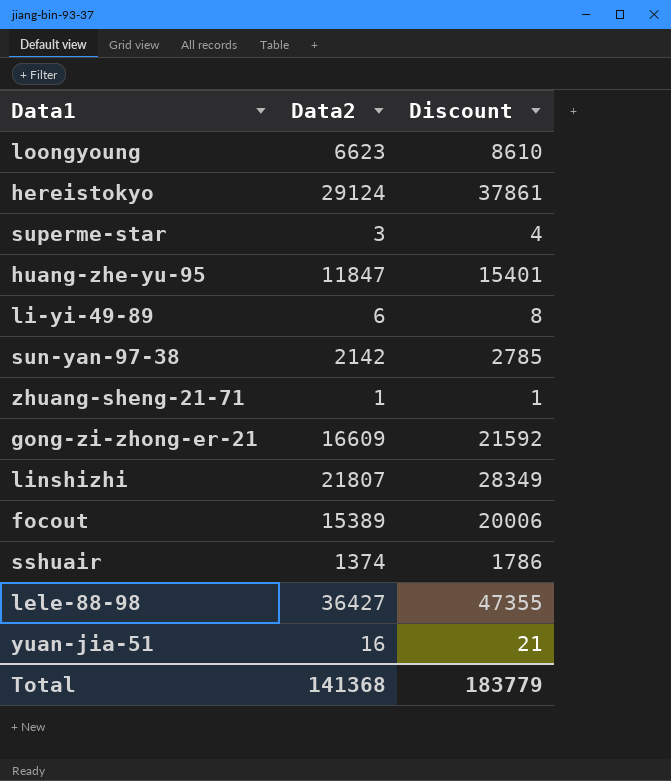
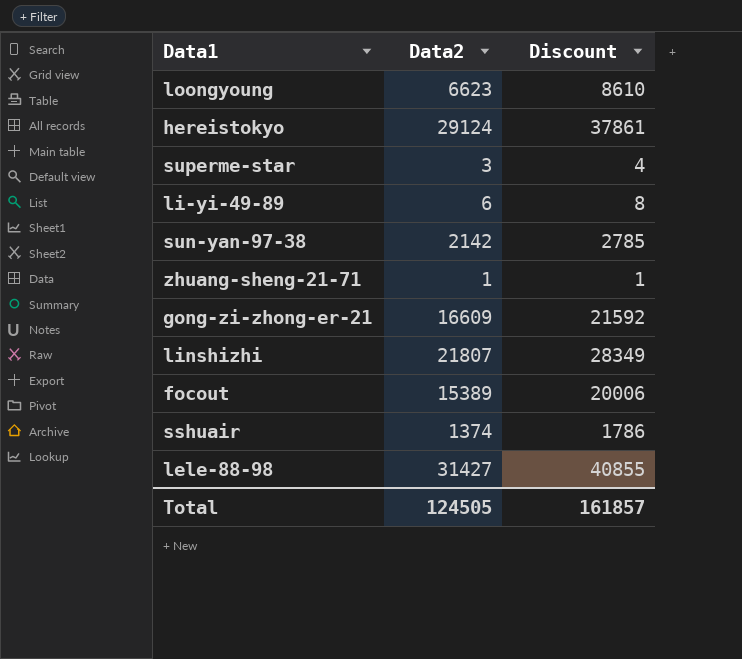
row huang-zhe-yu-95: 11847 | 15401 -> none
row yuan-jia-51: 16 | 21 -> none
lele-88-98 | Data2: 36427 -> 31427
lele-88-98 | Discount: 47355 -> 40855
Total | Data2: 141368 -> 124505
Total | Discount: 183779 -> 161857

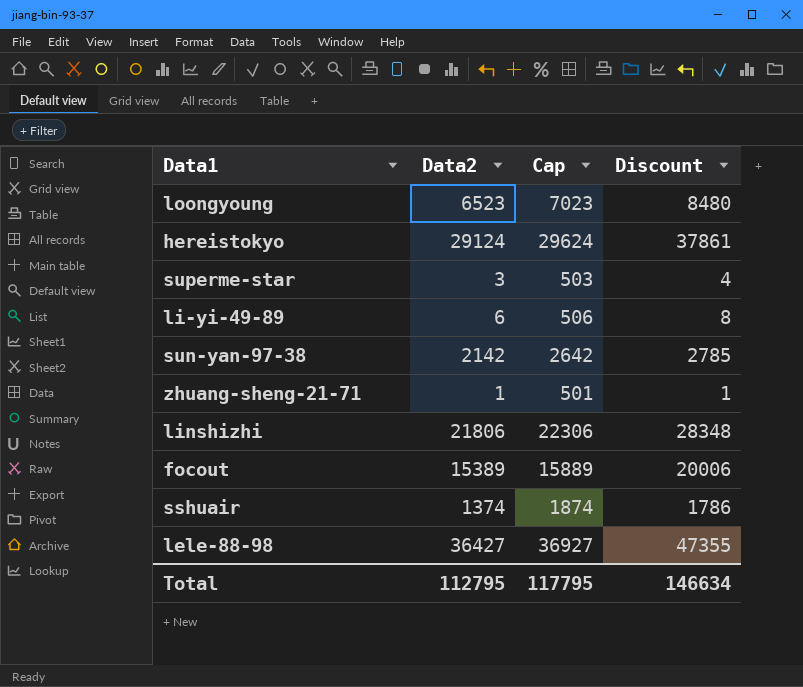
column Cap | formula: none -> [Data2] + 500
row gong-zi-zhong-er-21: 16609 | 21592 -> none
loongyoung | Data2: 6623 -> 6523
loongyoung | Discount: 8610 -> 8480
linshizhi | Data2: 21807 -> 21806
linshizhi | Discount: 28349 -> 28348
lele-88-98 | Data2: 31427 -> 36427
lele-88-98 | Discount: 40855 -> 47355
Total | Data2: 124505 -> 112795
Total | Discount: 161857 -> 146634

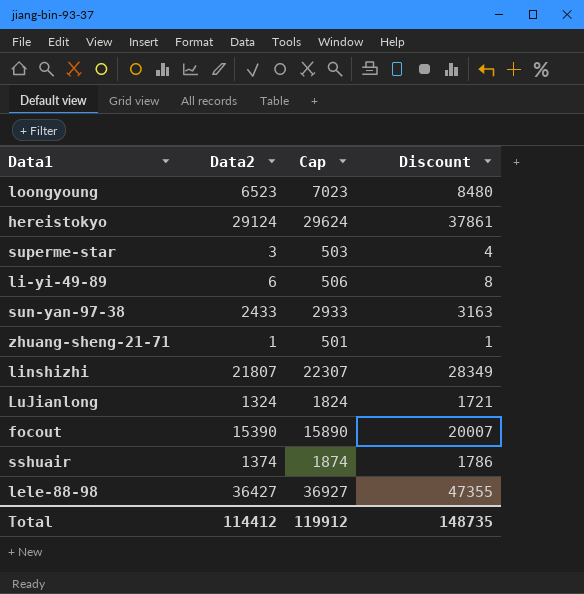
sun-yan-97-38 | Data2: 2142 -> 2433
sun-yan-97-38 | Cap: 2642 -> 2933
sun-yan-97-38 | Discount: 2785 -> 3163
linshizhi | Data2: 21806 -> 21807
linshizhi | Cap: 22306 -> 22307
linshizhi | Discount: 28348 -> 28349
row LuJianlong: none -> 1324 | 1824 | 1721
focout | Data2: 15389 -> 15390
focout | Cap: 15889 -> 15890
focout | Discount: 20006 -> 20007
Total | Data2: 112795 -> 114412
Total | Cap: 117795 -> 119912
Total | Discount: 146634 -> 148735

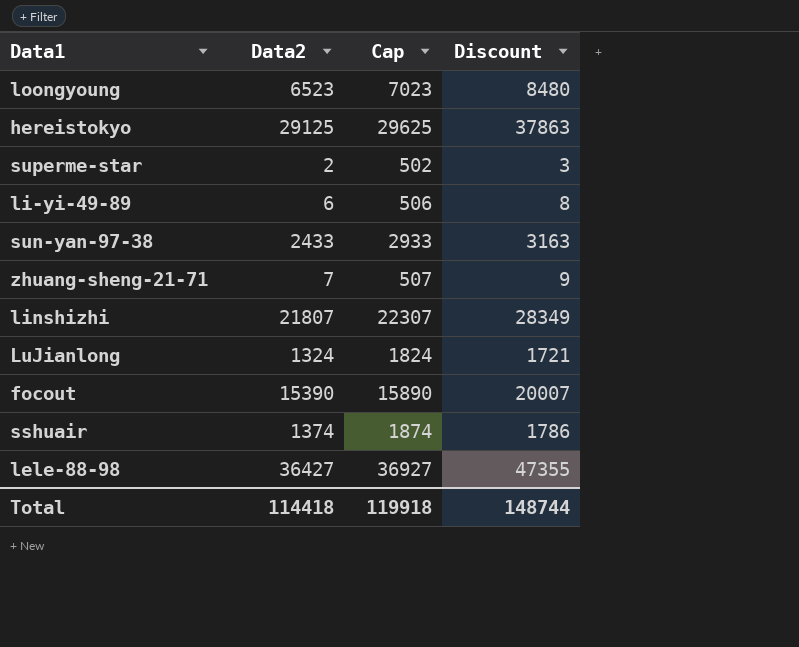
hereistokyo | Data2: 29124 -> 29125
hereistokyo | Cap: 29624 -> 29625
hereistokyo | Discount: 37861 -> 37863
superme-star | Data2: 3 -> 2
superme-star | Cap: 503 -> 502
superme-star | Discount: 4 -> 3
zhuang-sheng-21-71 | Data2: 1 -> 7
zhuang-sheng-21-71 | Cap: 501 -> 507
zhuang-sheng-21-71 | Discount: 1 -> 9
Total | Data2: 114412 -> 114418
Total | Cap: 119912 -> 119918
Total | Discount: 148735 -> 148744

